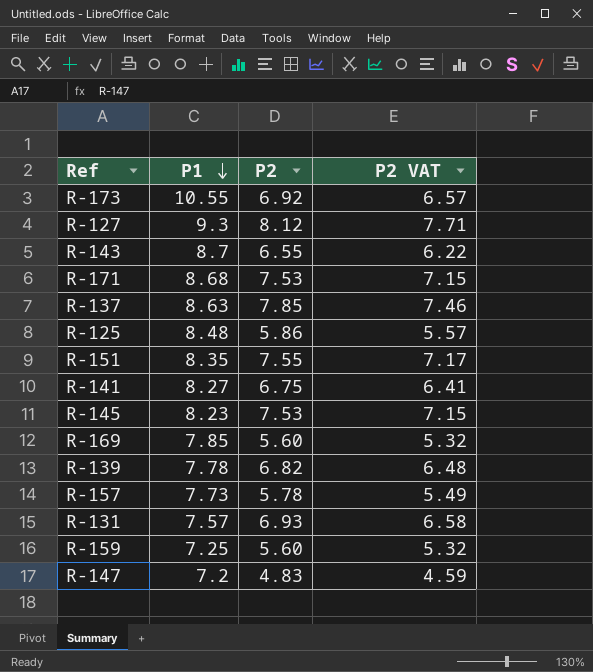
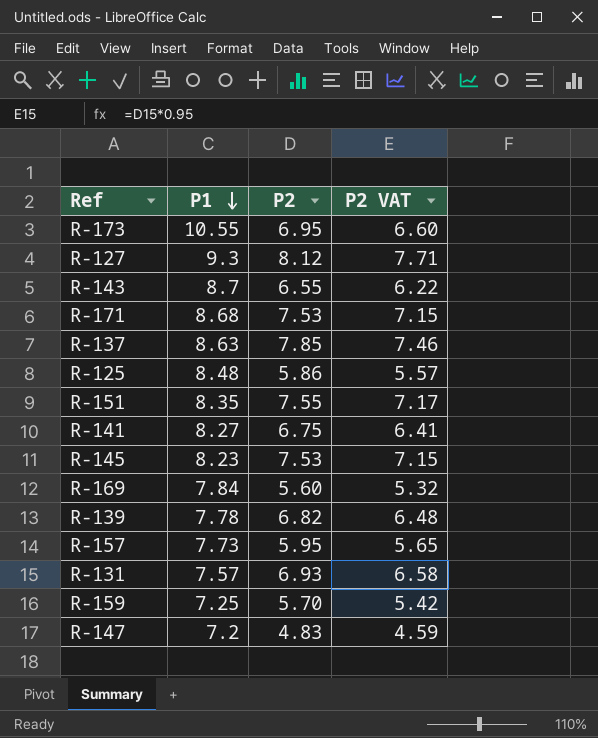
R-173 | P2: 6.92 -> 6.95
R-173 | P2 VAT: 6.57 -> 6.60
R-169 | P1: 7.85 -> 7.84
R-157 | P2: 5.78 -> 5.95
R-157 | P2 VAT: 5.49 -> 5.65
R-159 | P2: 5.60 -> 5.70
R-159 | P2 VAT: 5.32 -> 5.42

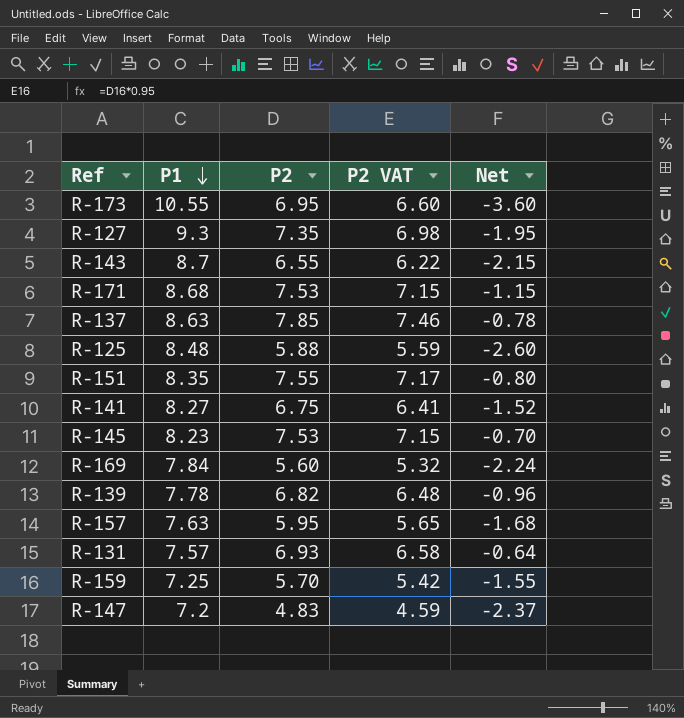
column Net | formula: none -> [P2] - [P1]
R-127 | P2: 8.12 -> 7.35
R-127 | P2 VAT: 7.71 -> 6.98
R-125 | P2: 5.86 -> 5.88
R-125 | P2 VAT: 5.57 -> 5.59
R-157 | P1: 7.73 -> 7.63

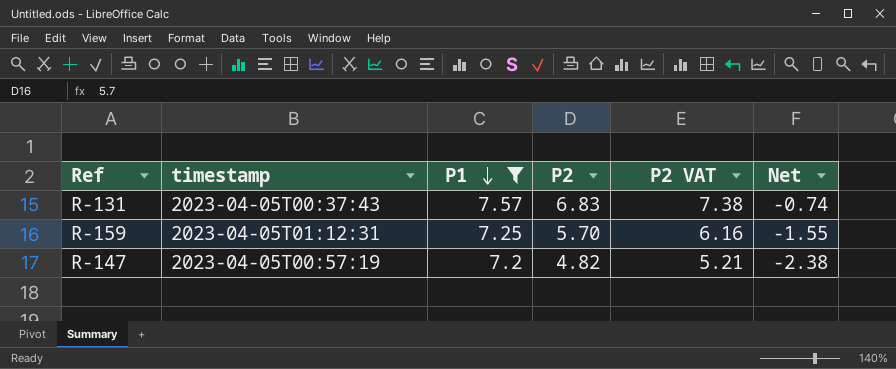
filter: none -> P1 <= 7.57
column timestamp | position: none -> 2
column P2 VAT | formula: [P2] * 0.95 -> [P2] * 1.08
R-131 | P2: 6.93 -> 6.83
R-131 | Net: -0.64 -> -0.74
R-147 | P2: 4.83 -> 4.82
R-147 | Net: -2.37 -> -2.38

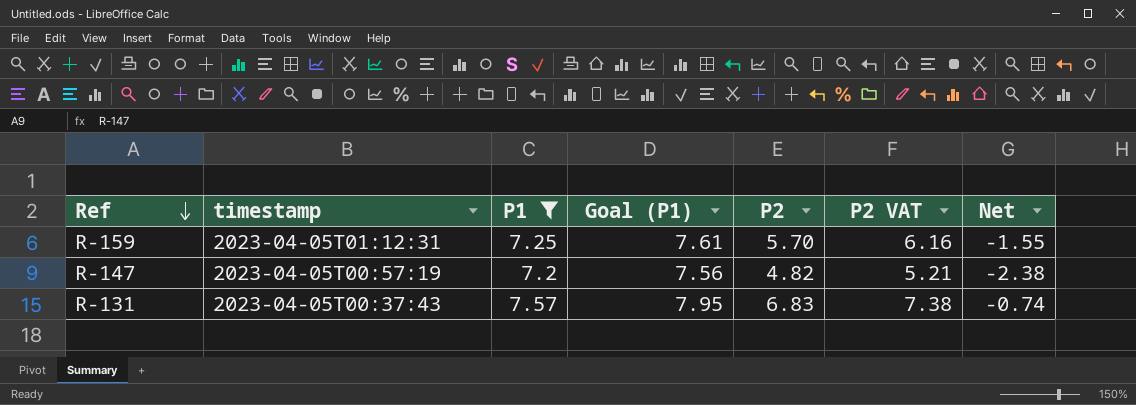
row order: P1 descending -> Ref descending
column Goal (P1) | formula: none -> [P1] * 1.05

